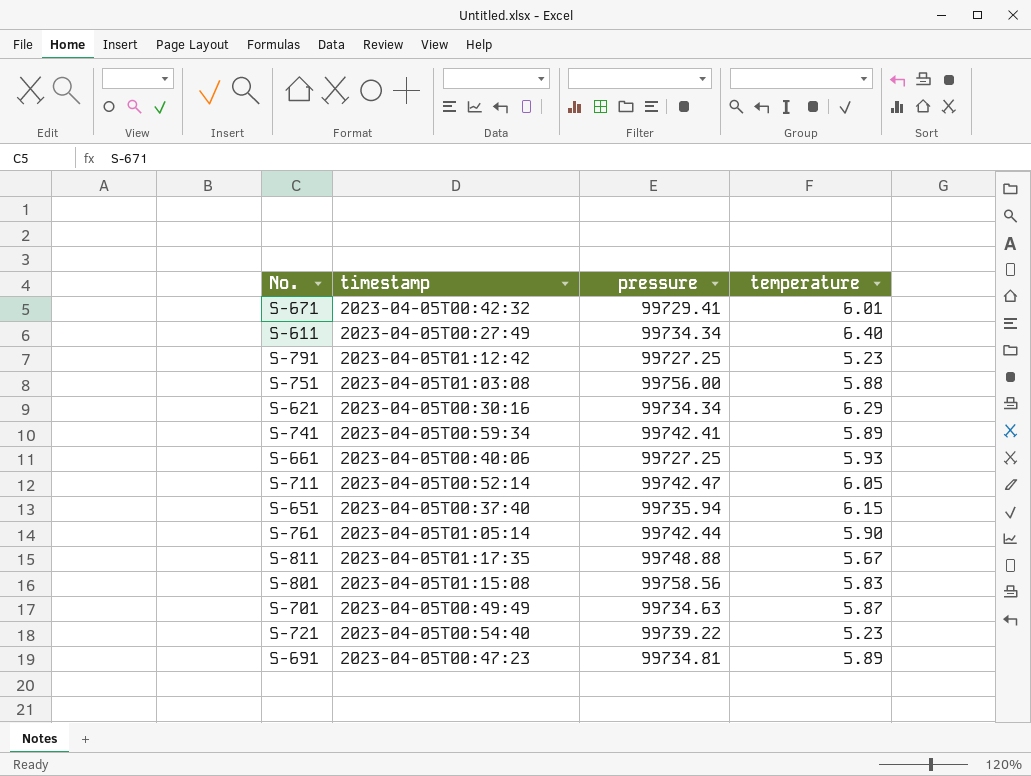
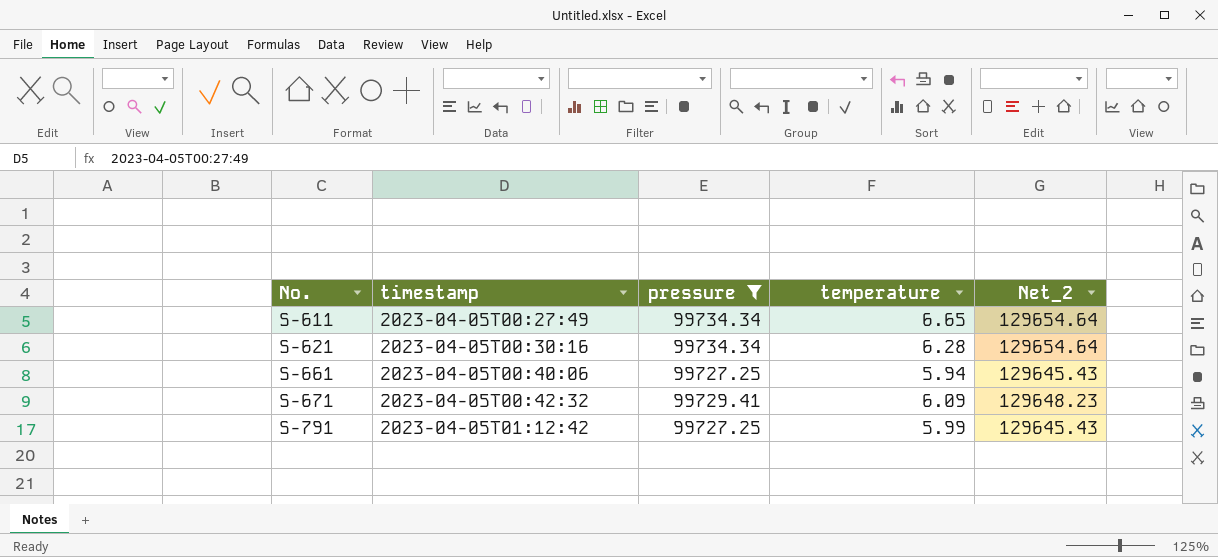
filter: none -> pressure <= 99734.34
row order: none -> No. ascending
column Net_2 | formula: none -> [pressure] * 1.3
S-611 | temperature: 6.40 -> 6.65
S-621 | temperature: 6.29 -> 6.28
S-661 | temperature: 5.93 -> 5.94
S-671 | temperature: 6.01 -> 6.09
S-791 | temperature: 5.23 -> 5.99

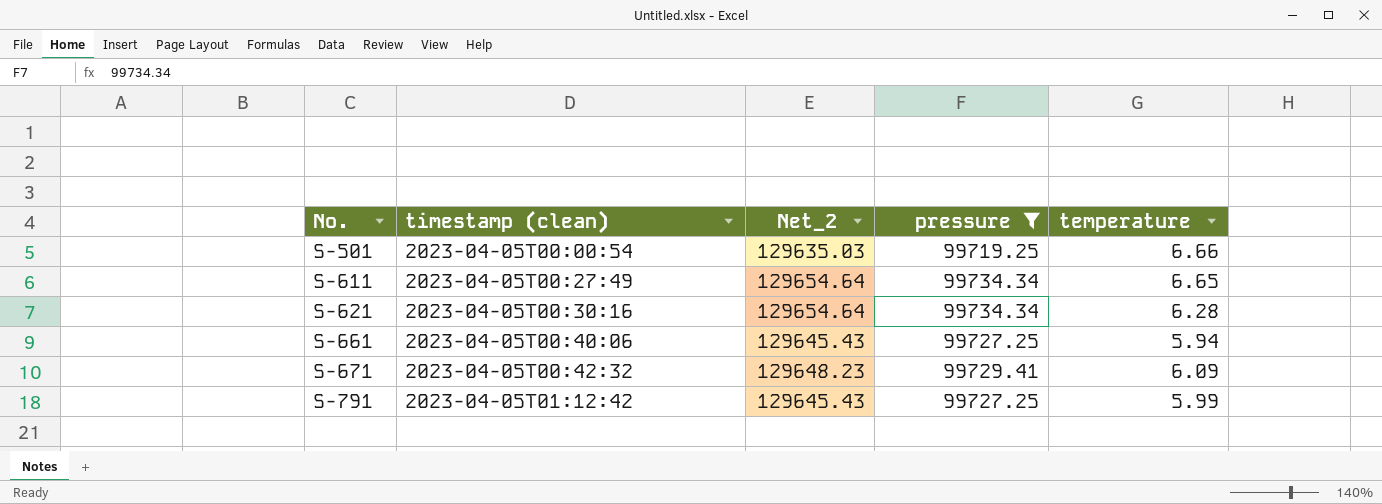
column name: timestamp -> timestamp (clean)
column Net_2 | position: 5 -> 3
row S-501: none -> 2023-04-05T00:00:54 | 129635.03 | 99719.25 | 6.66

